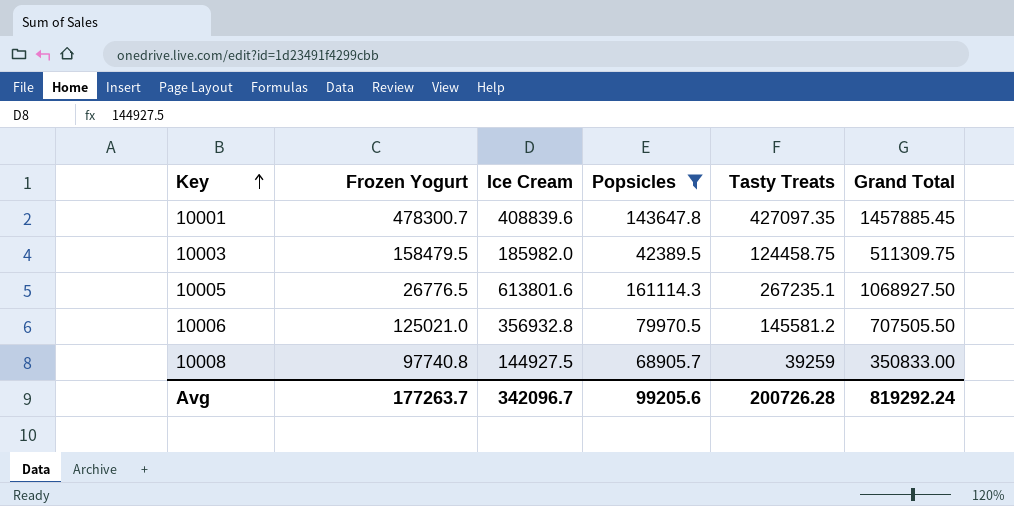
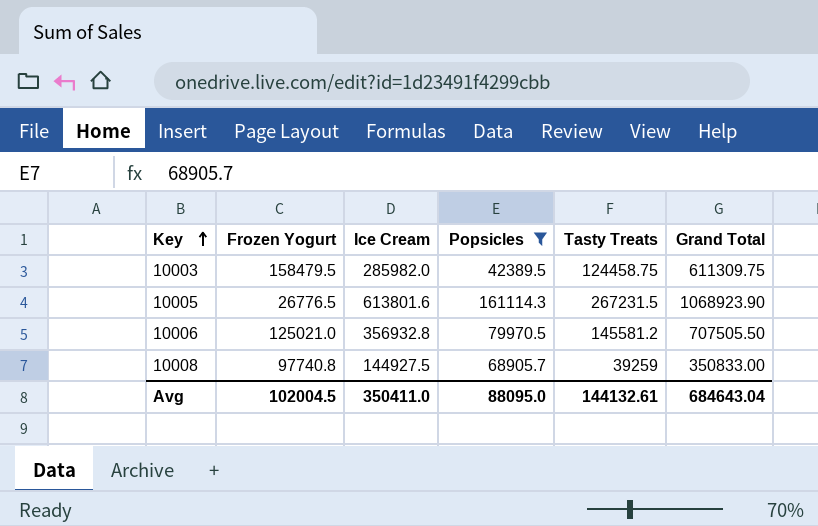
row 10001: 478300.7 | 408839.6 | 143647.8 | 427097.35 | 1457885.45 -> none
10003 | Ice Cream: 185982.0 -> 285982.0
10003 | Grand Total: 511309.75 -> 611309.75
10005 | Tasty Treats: 267235.1 -> 267231.5
10005 | Grand Total: 1068927.50 -> 1068923.90
Avg | Frozen Yogurt: 177263.7 -> 102004.5
Avg | Ice Cream: 342096.7 -> 350411.0
Avg | Popsicles: 99205.6 -> 88095.0
Avg | Tasty Treats: 200726.28 -> 144132.61
Avg | Grand Total: 819292.24 -> 684643.04

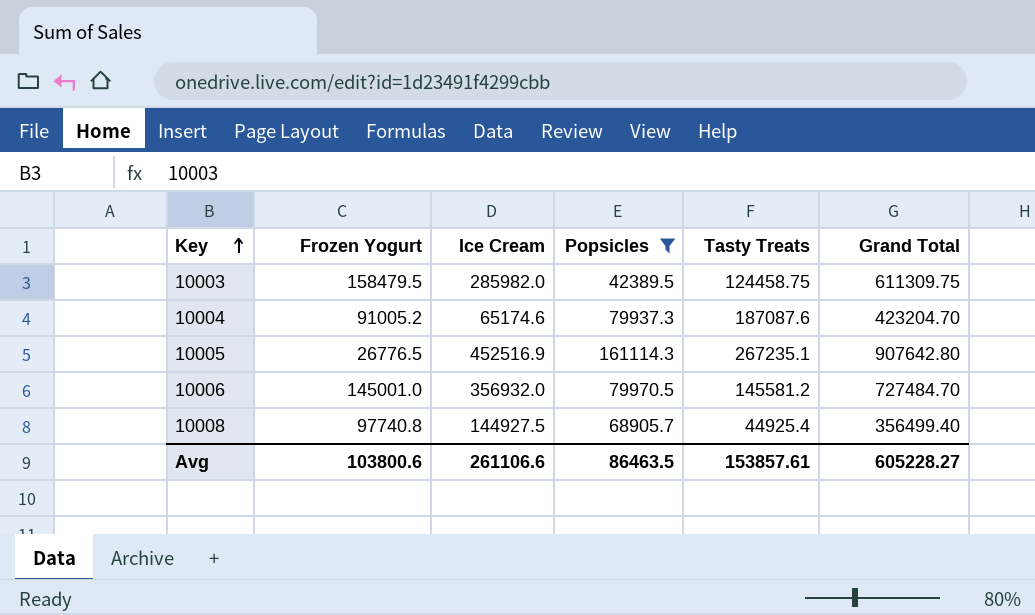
row 10004: none -> 91005.2 | 65174.6 | 79937.3 | 187087.6 | 423204.70
10005 | Ice Cream: 613801.6 -> 452516.9
10005 | Tasty Treats: 267231.5 -> 267235.1
10005 | Grand Total: 1068923.90 -> 907642.80
10006 | Frozen Yogurt: 125021.0 -> 145001.0
10006 | Ice Cream: 356932.8 -> 356932.0
10006 | Grand Total: 707505.50 -> 727484.70
10008 | Tasty Treats: 39259 -> 44925.4
10008 | Grand Total: 350833.00 -> 356499.40
Avg | Frozen Yogurt: 102004.5 -> 103800.6
Avg | Ice Cream: 350411.0 -> 261106.6
Avg | Popsicles: 88095.0 -> 86463.5
Avg | Tasty Treats: 144132.61 -> 153857.61
Avg | Grand Total: 684643.04 -> 605228.27

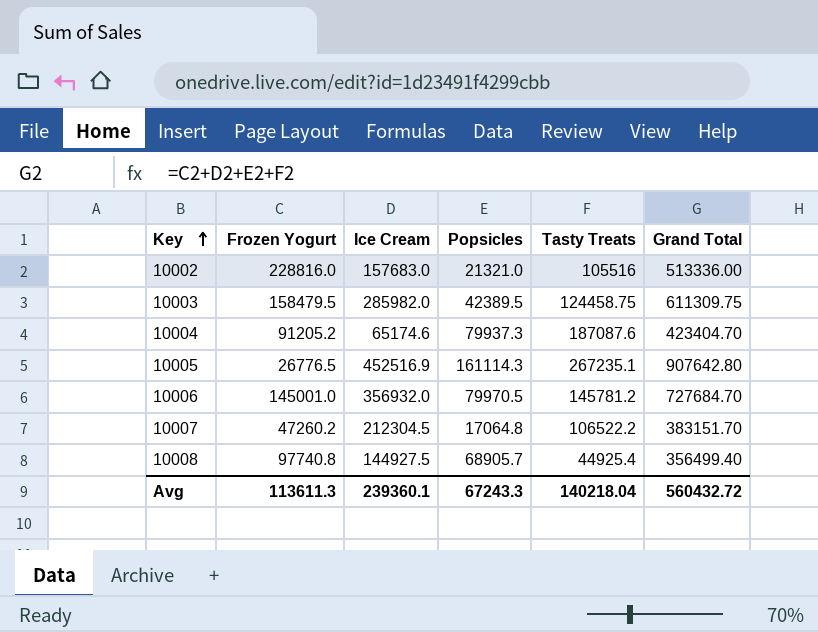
filter: Popsicles >= 42389.5 -> none
10004 | Frozen Yogurt: 91005.2 -> 91205.2
10004 | Grand Total: 423204.70 -> 423404.70
10006 | Tasty Treats: 145581.2 -> 145781.2
10006 | Grand Total: 727484.70 -> 727684.70
Avg | Frozen Yogurt: 103800.6 -> 113611.3
Avg | Ice Cream: 261106.6 -> 239360.1
Avg | Popsicles: 86463.5 -> 67243.3
Avg | Tasty Treats: 153857.61 -> 140218.04
Avg | Grand Total: 605228.27 -> 560432.72

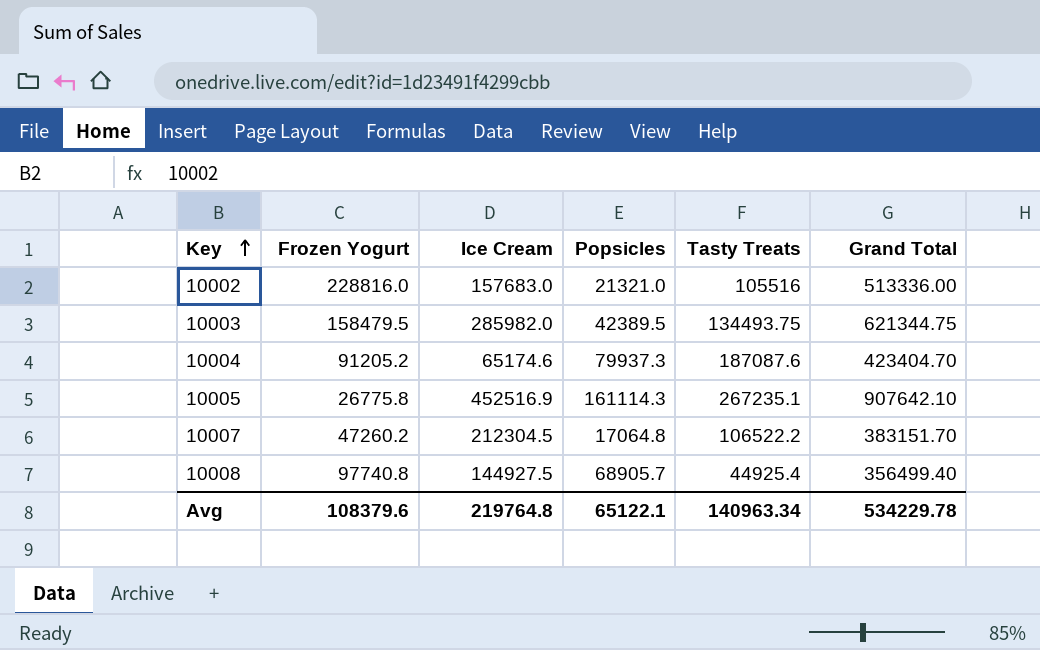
row 10006: 145001.0 | 356932.0 | 79970.5 | 145781.2 | 727684.70 -> none
10003 | Tasty Treats: 124458.75 -> 134493.75
10003 | Grand Total: 611309.75 -> 621344.75
10005 | Frozen Yogurt: 26776.5 -> 26775.8
10005 | Grand Total: 907642.80 -> 907642.10
Avg | Frozen Yogurt: 113611.3 -> 108379.6
Avg | Ice Cream: 239360.1 -> 219764.8
Avg | Popsicles: 67243.3 -> 65122.1
Avg | Tasty Treats: 140218.04 -> 140963.34
Avg | Grand Total: 560432.72 -> 534229.78

